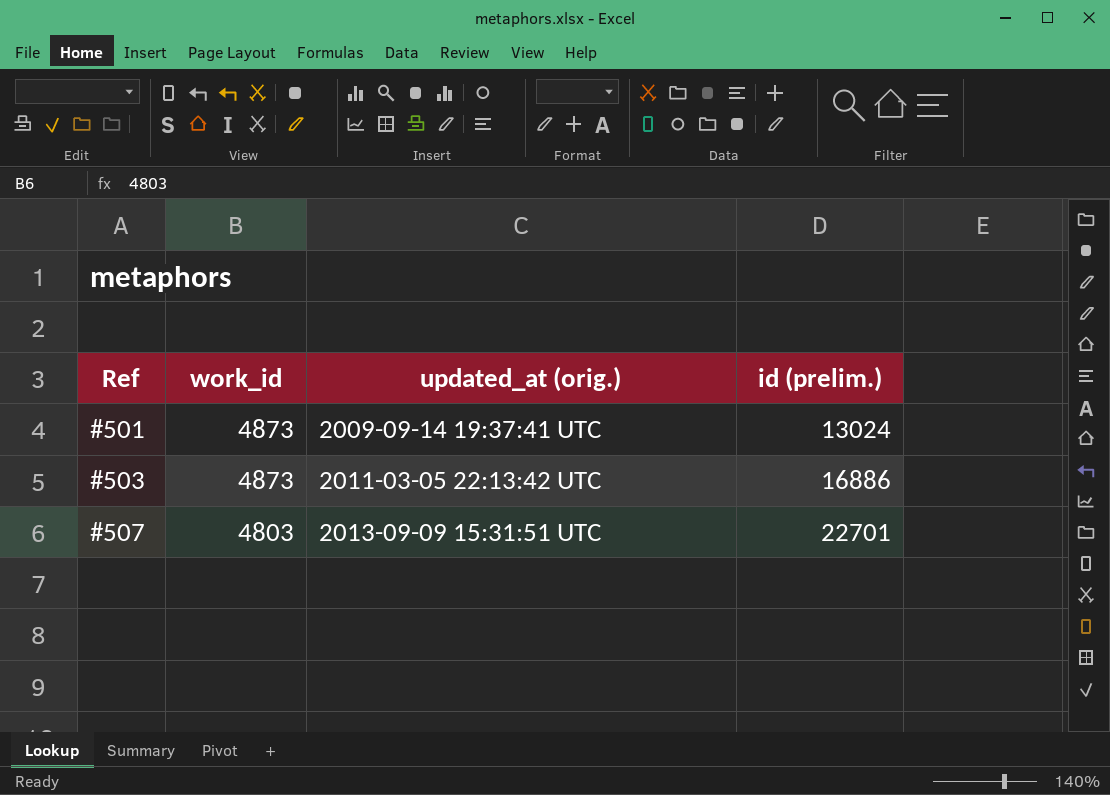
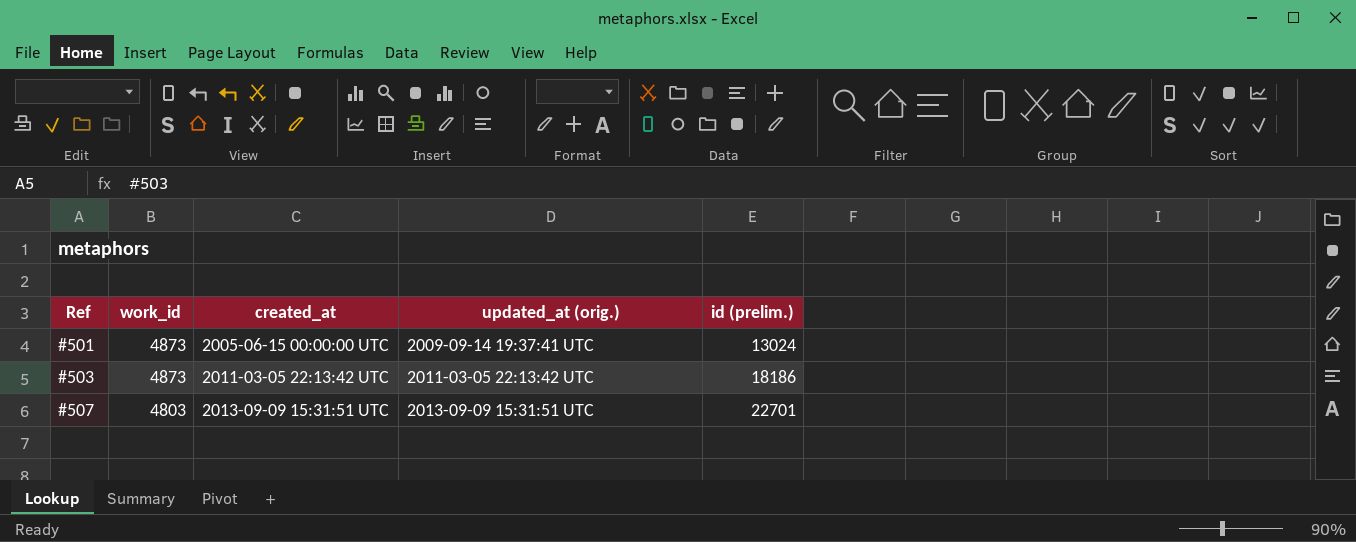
column created_at | position: none -> 3
#503 | id (prelim.): 16886 -> 18186

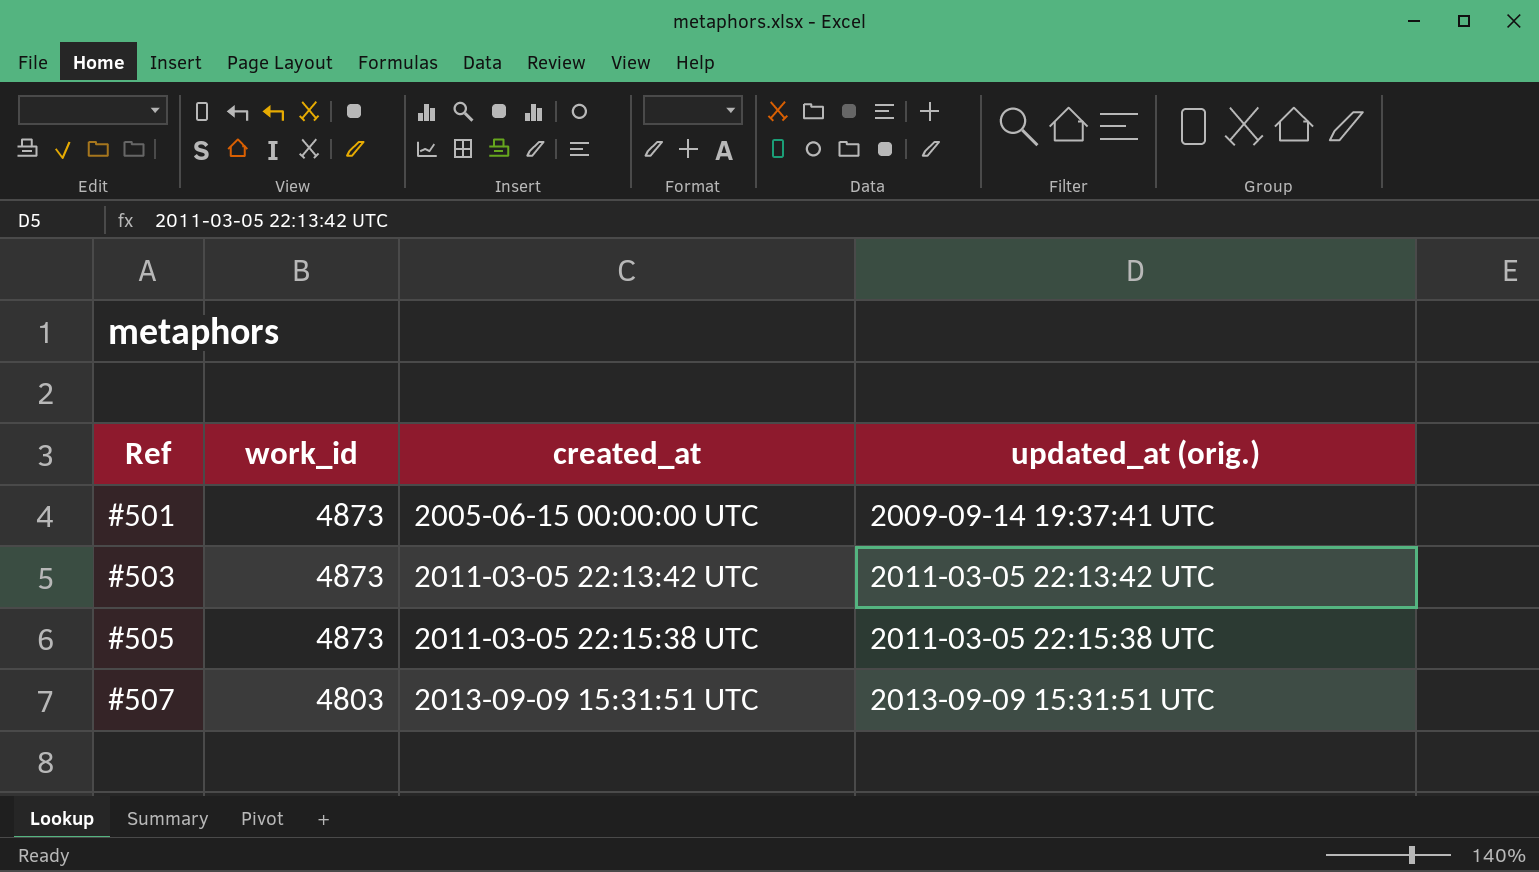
column id (prelim.) | position: 5 -> none
row #505: none -> 4873 | 2011-03-05 22:15:38 UTC | 2011-03-05 22:15:38 UTC

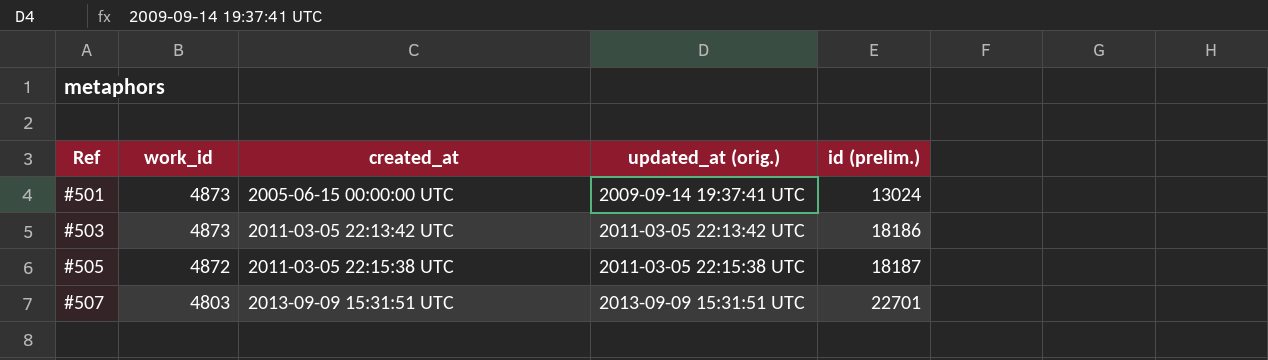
column id (prelim.) | position: none -> 5
#505 | work_id: 4873 -> 4872

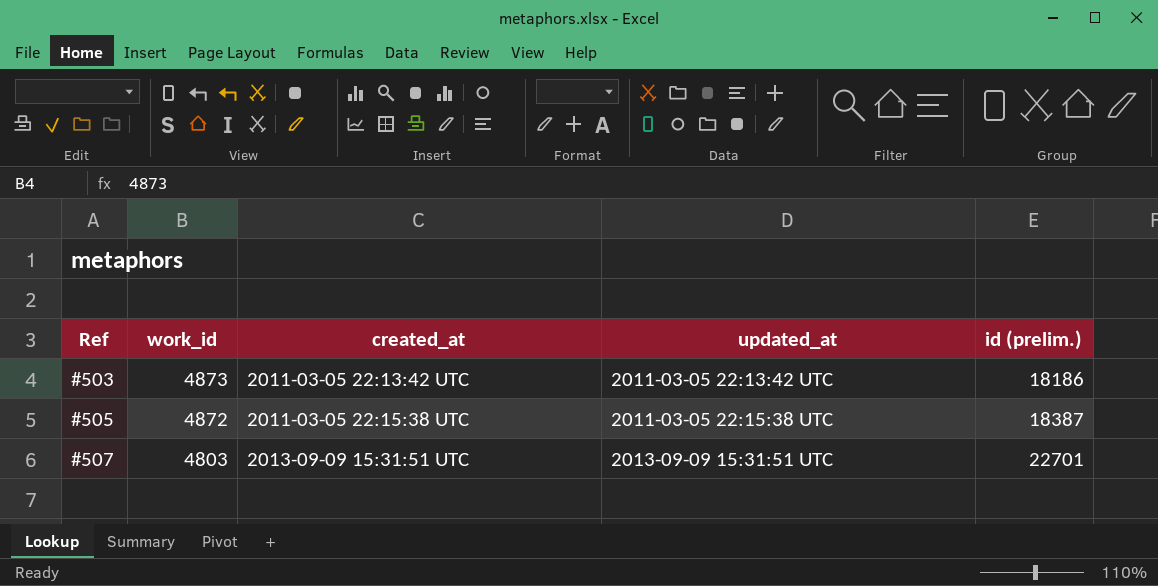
column name: updated_at (orig.) -> updated_at
row #501: 4873 | 2005-06-15 00:00:00 UTC | 2009-09-14 19:37:41 UTC | 13024 -> none
#505 | id (prelim.): 18187 -> 18387

